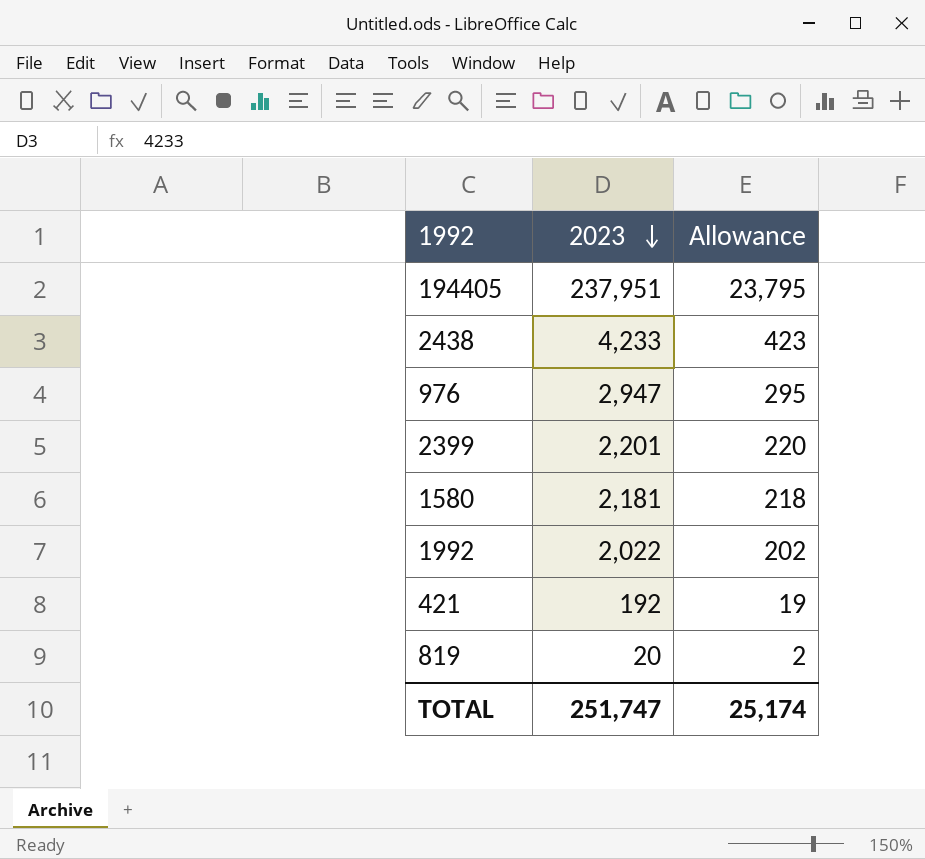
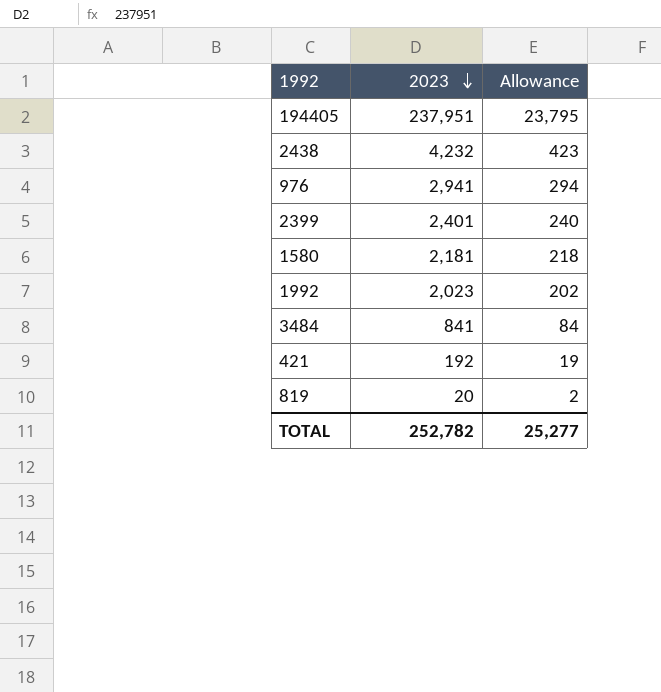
2438 | 2023: 4,233 -> 4,232
976 | 2023: 2,947 -> 2,941
976 | Allowance: 295 -> 294
2399 | 2023: 2,201 -> 2,401
2399 | Allowance: 220 -> 240
1992 | 2023: 2,022 -> 2,023
row 3484: none -> 841 | 84
TOTAL | 2023: 251,747 -> 252,782
TOTAL | Allowance: 25,174 -> 25,277

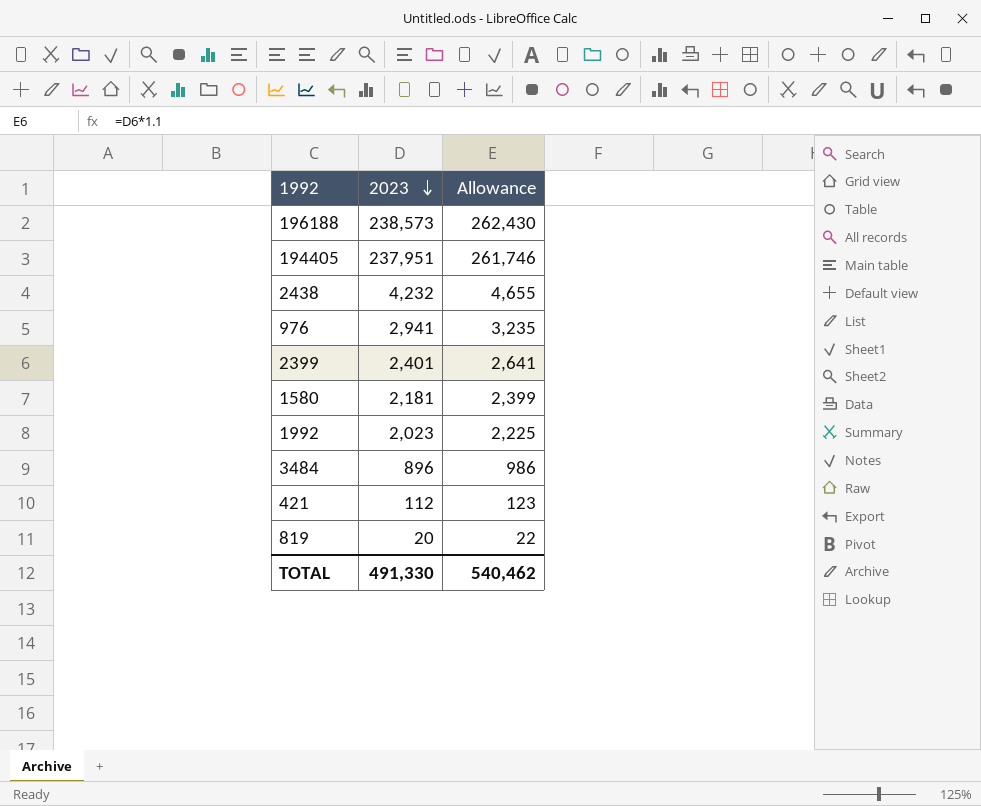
column Allowance | formula: [2023] * 0.1 -> [2023] * 1.1
row 196188: none -> 238,573 | 262,430
3484 | 2023: 841 -> 896
421 | 2023: 192 -> 112
TOTAL | 2023: 252,782 -> 491,330
TOTAL | Allowance: 25,277 -> 540,462

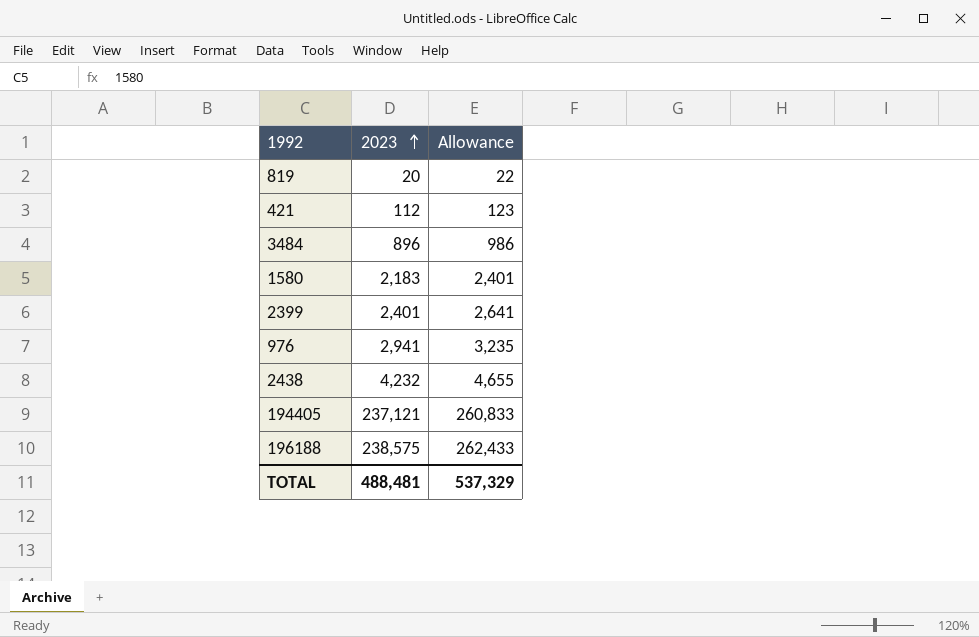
row order: 2023 descending -> 2023 ascending
row 1992: 2,023 | 2,225 -> none
1580 | 2023: 2,181 -> 2,183
1580 | Allowance: 2,399 -> 2,401
194405 | 2023: 237,951 -> 237,121
194405 | Allowance: 261,746 -> 260,833
196188 | 2023: 238,573 -> 238,575
196188 | Allowance: 262,430 -> 262,433
TOTAL | 2023: 491,330 -> 488,481
TOTAL | Allowance: 540,462 -> 537,329

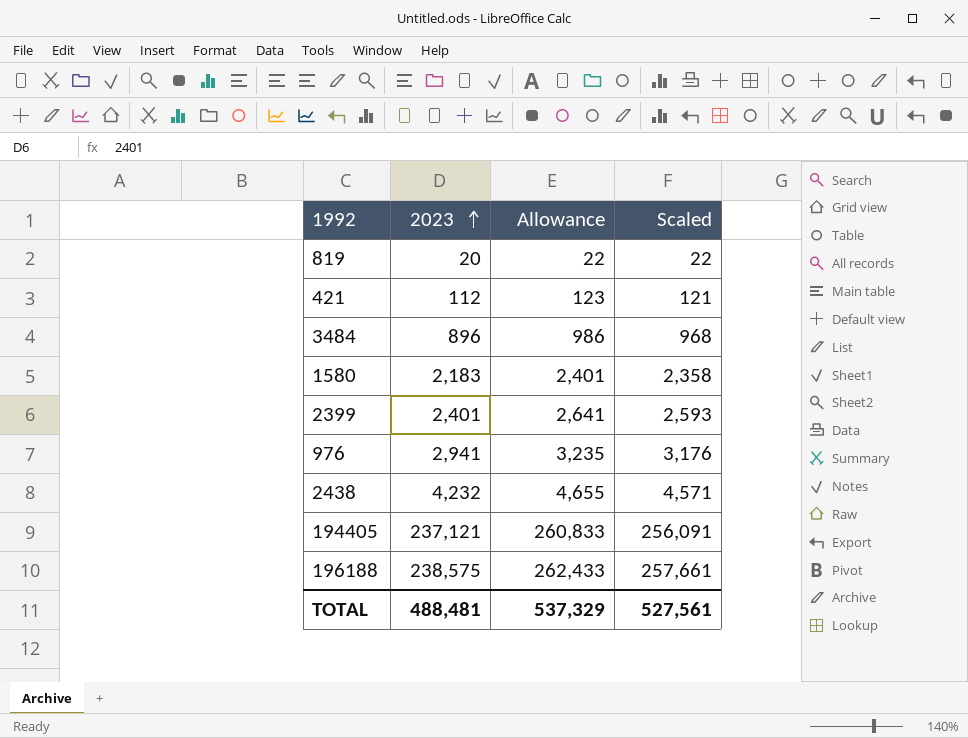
column Scaled | formula: none -> [2023] * 1.08

